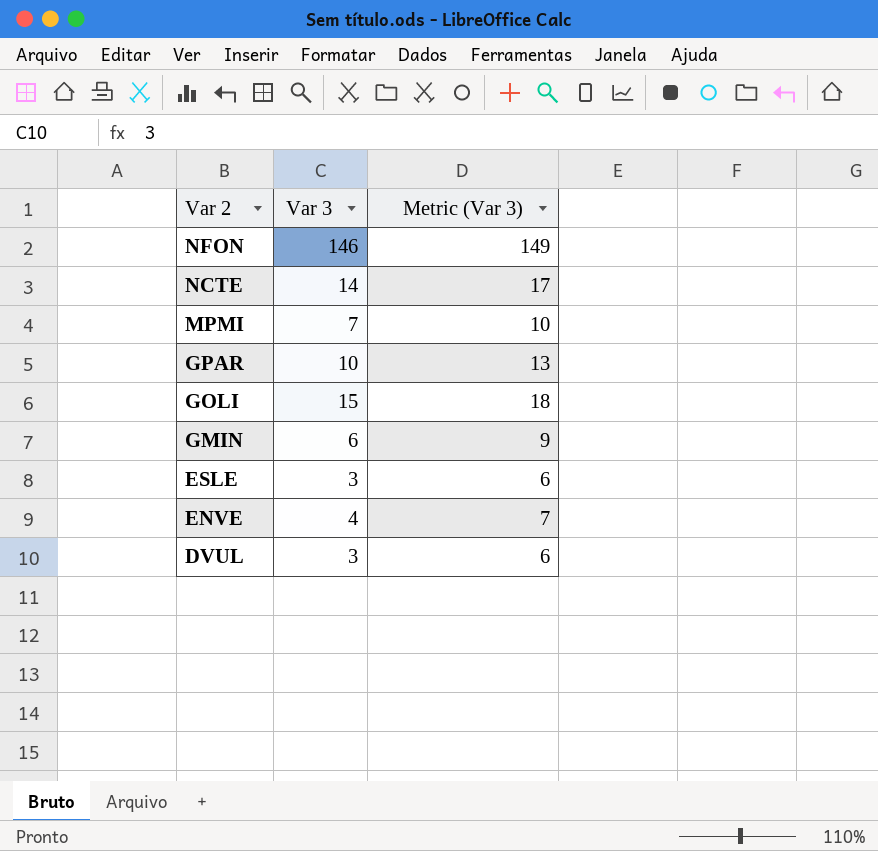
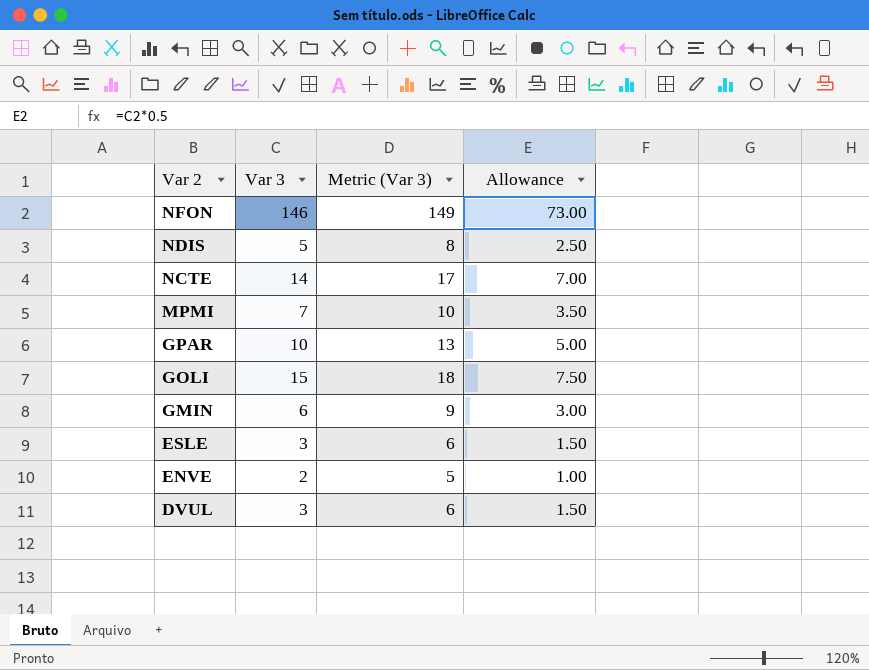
column Allowance | formula: none -> [Var 3] * 0.5
row NDIS: none -> 5 | 8 | 2.50
ENVE | Var 3: 4 -> 2
ENVE | Metric (Var 3): 7 -> 5

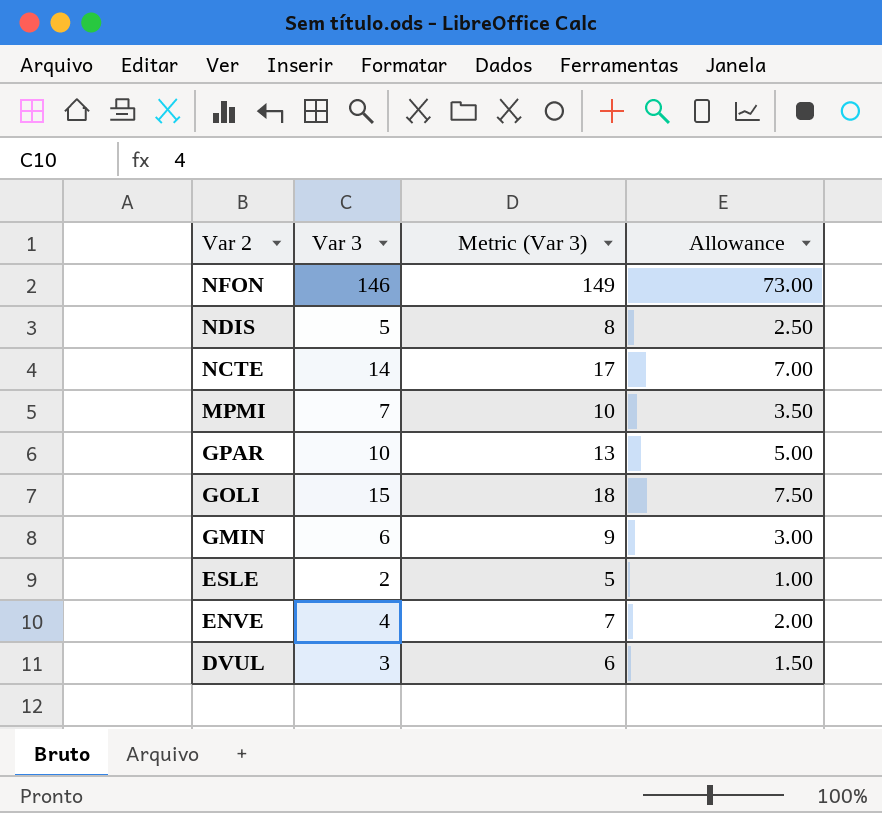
ESLE | Var 3: 3 -> 2
ESLE | Metric (Var 3): 6 -> 5
ESLE | Allowance: 1.50 -> 1.00
ENVE | Var 3: 2 -> 4
ENVE | Metric (Var 3): 5 -> 7
ENVE | Allowance: 1.00 -> 2.00

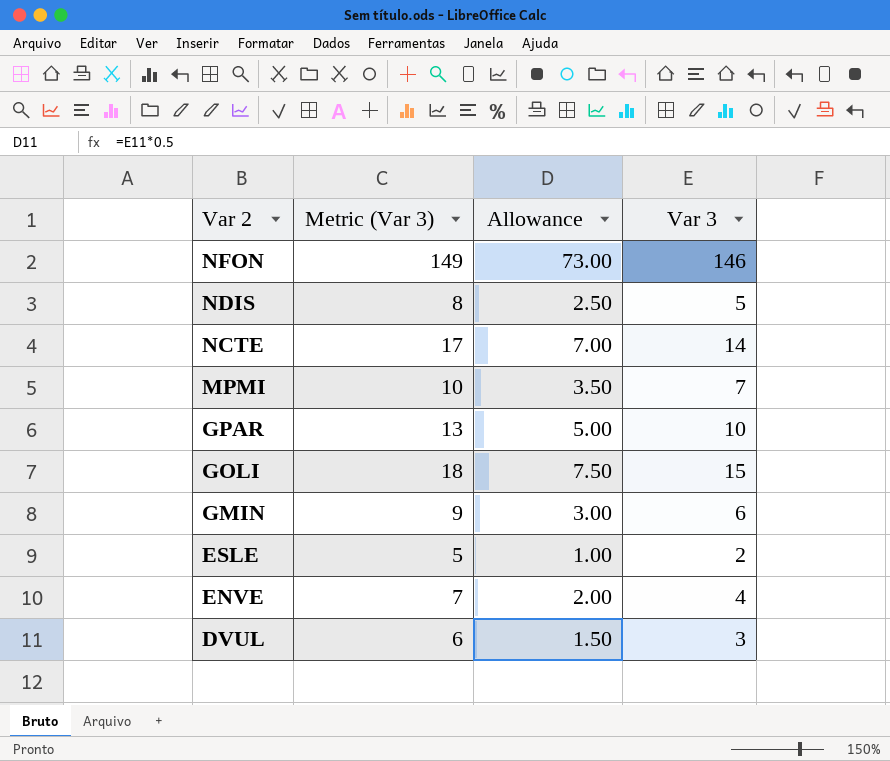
column Var 3 | position: 2 -> 4

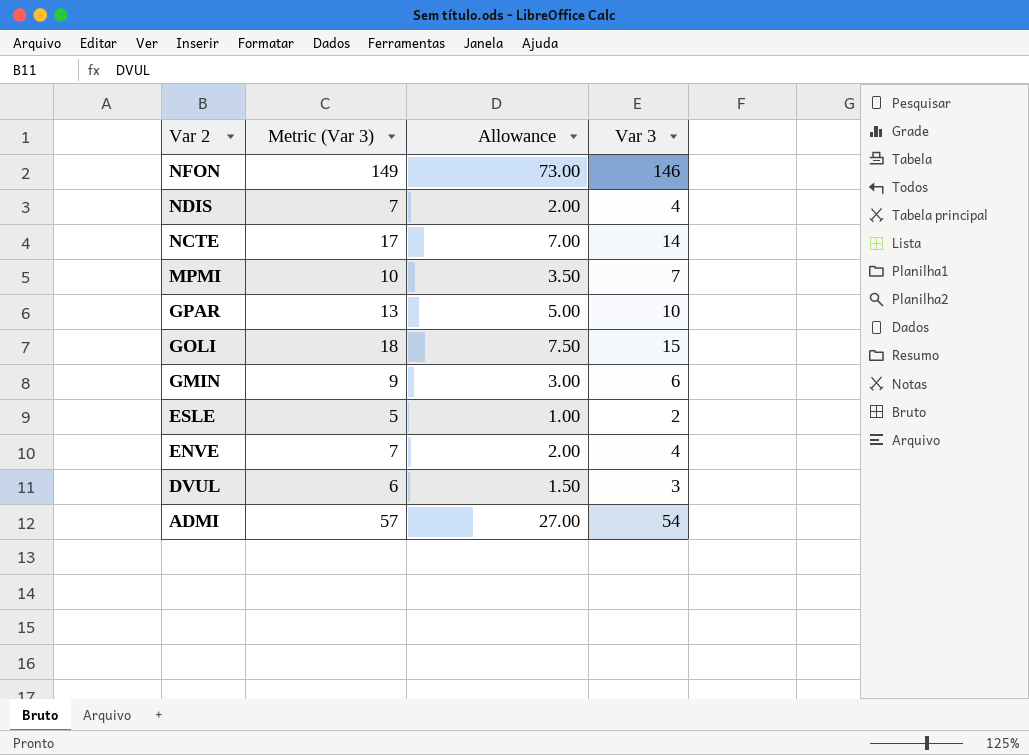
NDIS | Metric (Var 3): 8 -> 7
NDIS | Allowance: 2.50 -> 2.00
NDIS | Var 3: 5 -> 4
row ADMI: none -> 57 | 27.00 | 54

